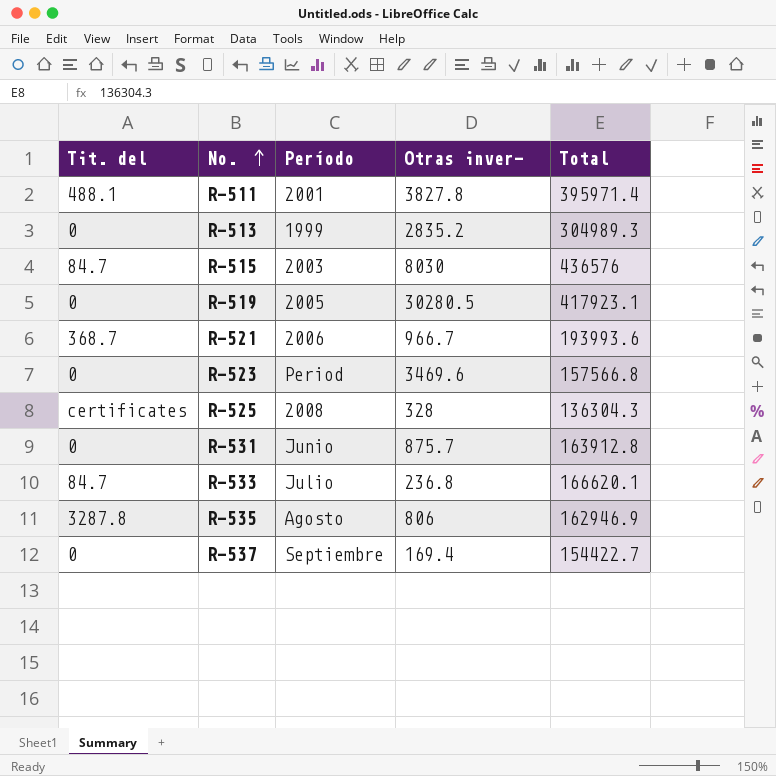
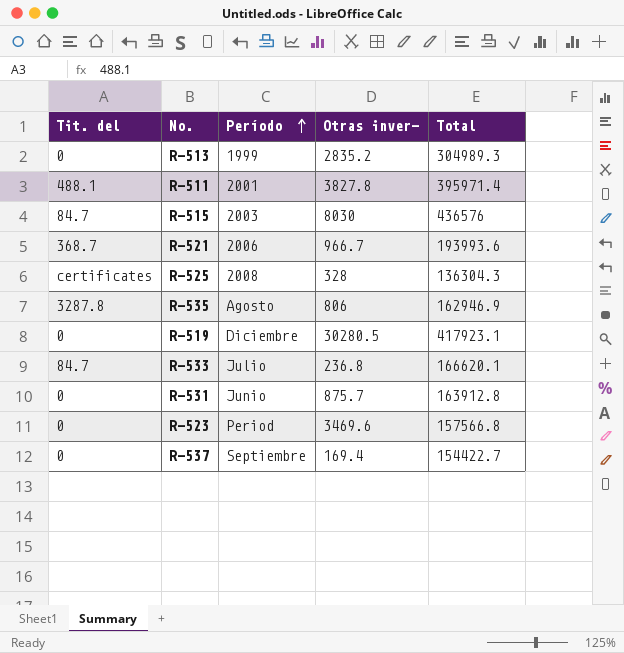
row order: No. ascending -> Período ascending
R-519 | Período: 2005 -> Diciembre

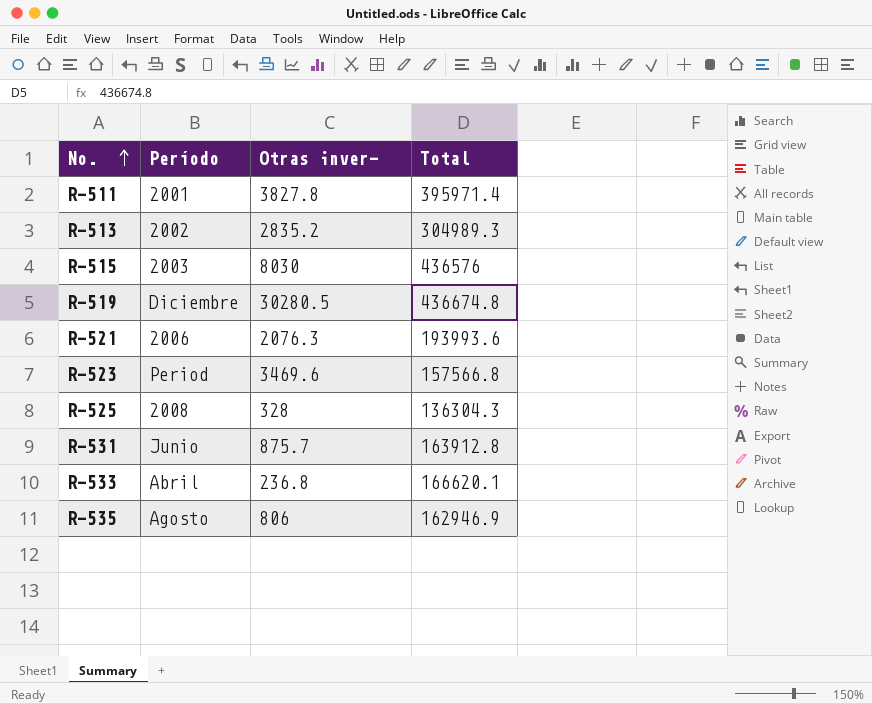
row order: Período ascending -> No. ascending
column Tit. del | position: 1 -> none
row R-537: 0 | Septiembre | 169.4 | 154422.7 -> none
R-513 | Período: 1999 -> 2002
R-519 | Total: 417923.1 -> 436674.8
R-521 | Otras inver-: 966.7 -> 2076.3
R-533 | Período: Julio -> Abril

